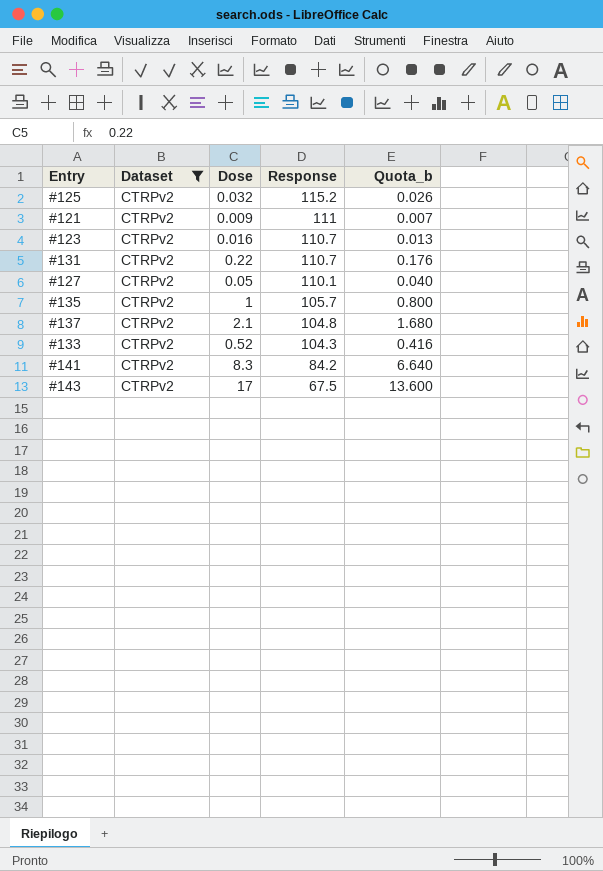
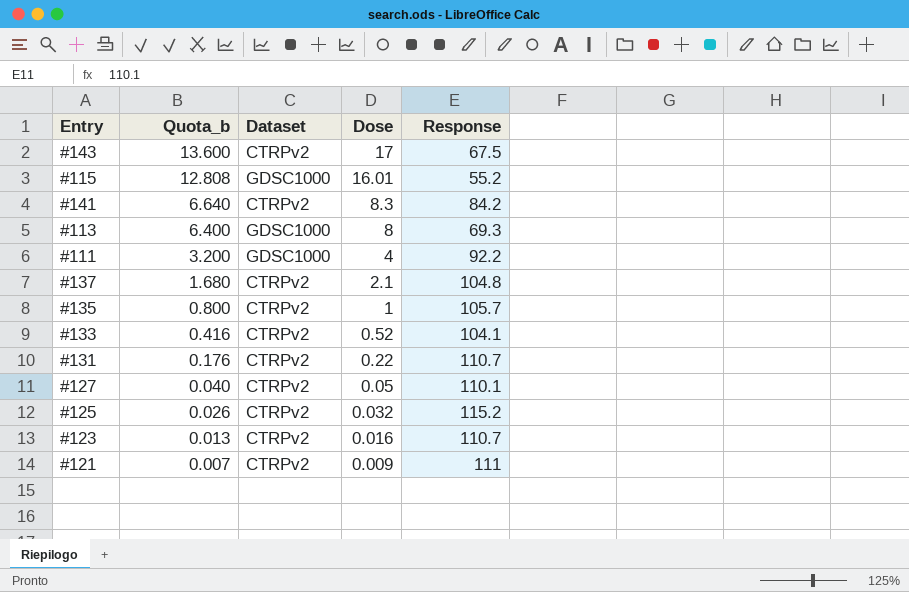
filter: Dataset = CTRPv2 -> none
row order: Response descending -> Quota_b descending
column Quota_b | position: 5 -> 2
#133 | Response: 104.3 -> 104.1

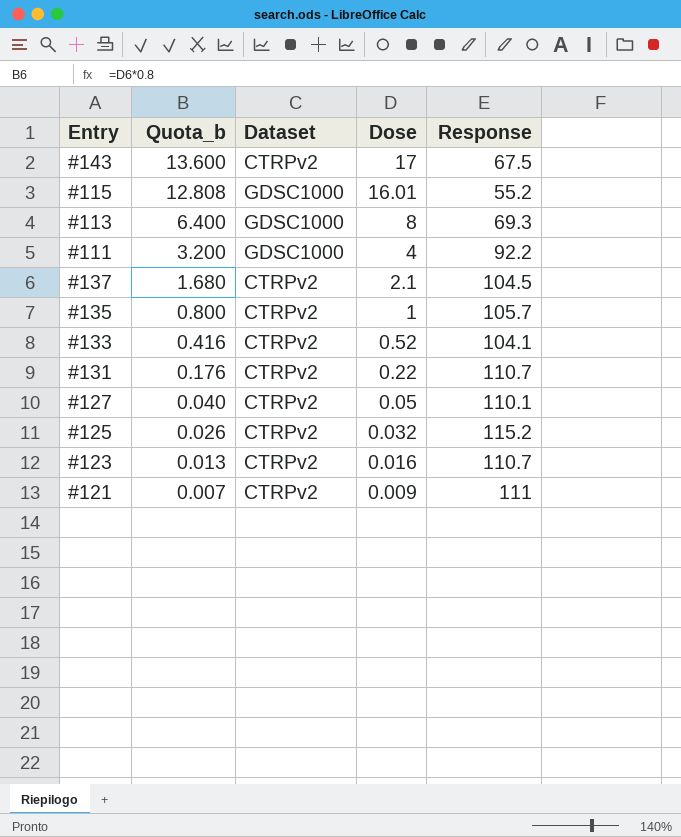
row #141: 6.640 | CTRPv2 | 8.3 | 84.2 -> none
#137 | Response: 104.8 -> 104.5

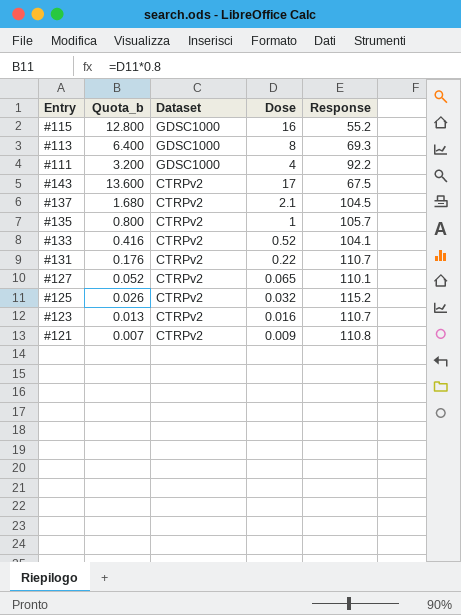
row order: Quota_b descending -> Dataset descending
#115 | Quota_b: 12.808 -> 12.800
#115 | Dose: 16.01 -> 16
#127 | Quota_b: 0.040 -> 0.052
#127 | Dose: 0.05 -> 0.065
#121 | Response: 111 -> 110.8

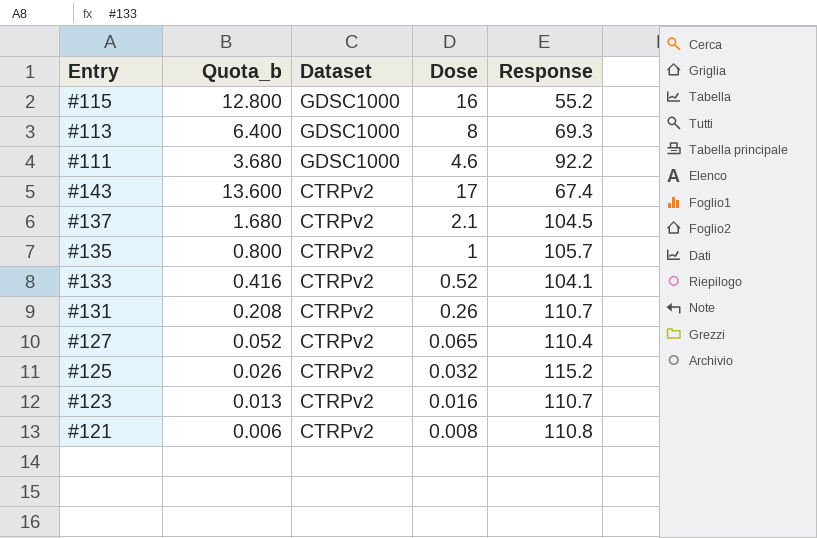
#111 | Quota_b: 3.200 -> 3.680
#111 | Dose: 4 -> 4.6
#143 | Response: 67.5 -> 67.4
#131 | Quota_b: 0.176 -> 0.208
#131 | Dose: 0.22 -> 0.26
#127 | Response: 110.1 -> 110.4
#121 | Quota_b: 0.007 -> 0.006
#121 | Dose: 0.009 -> 0.008

